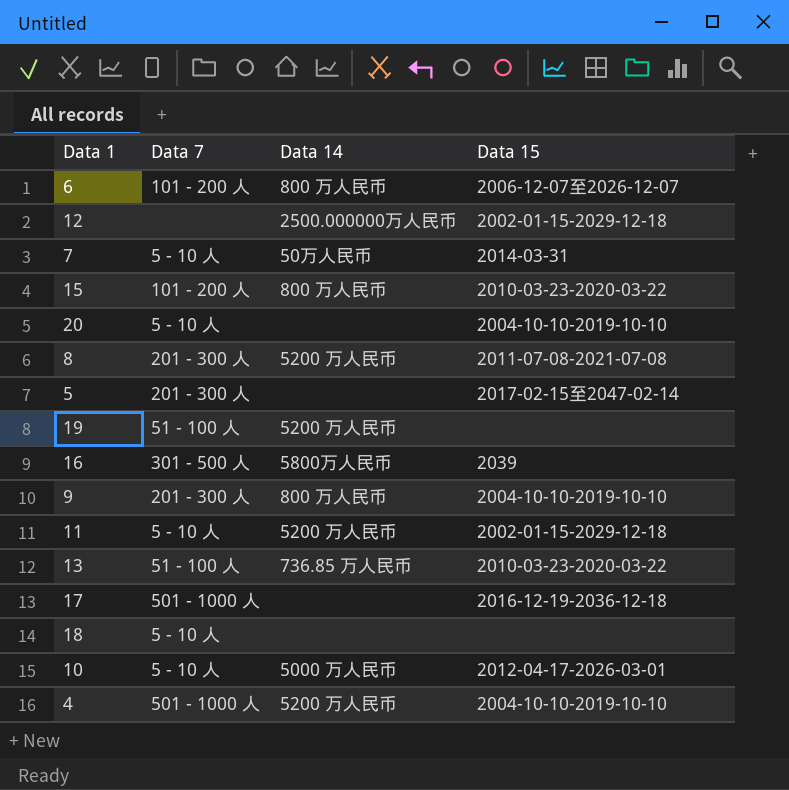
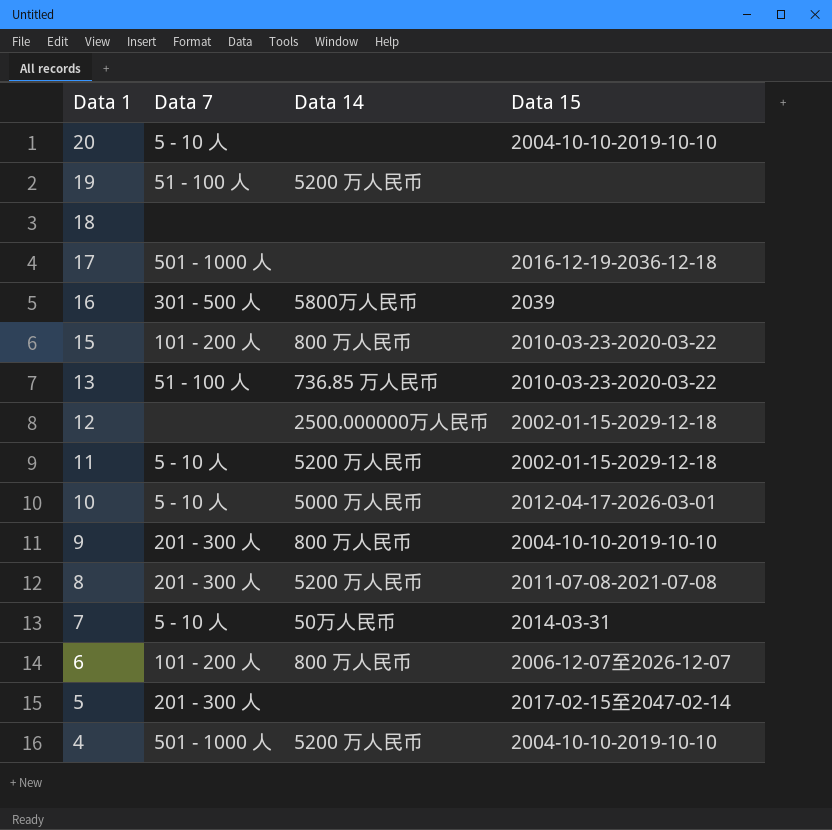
row order: none -> Data 1 descending
18 | Data 7: 5 - 10 人 -> none

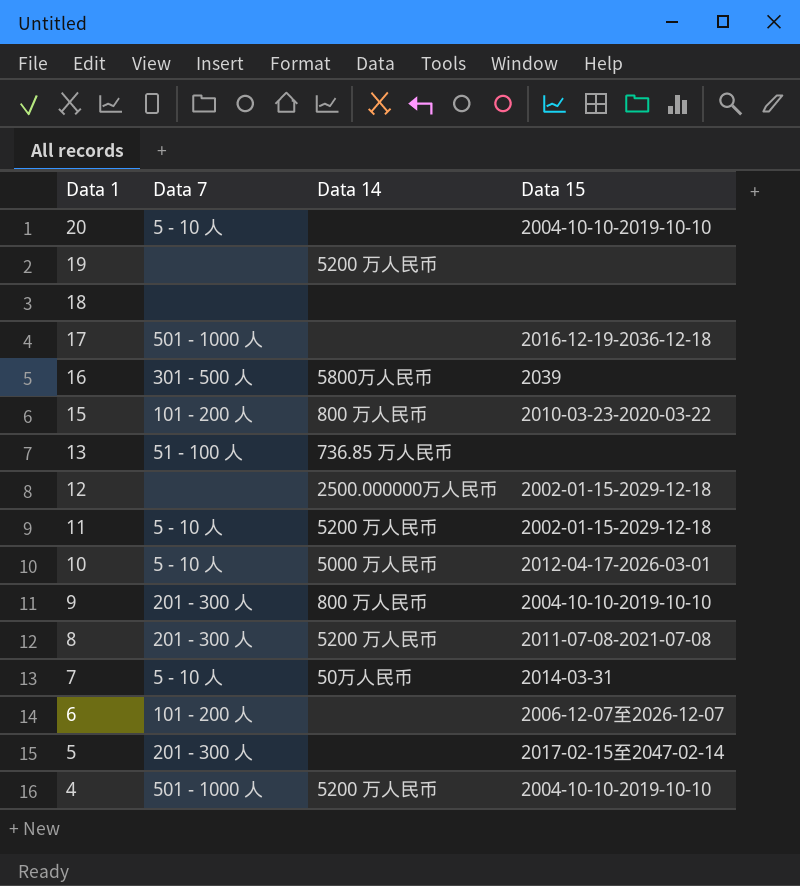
19 | Data 7: 51 - 100 人 -> none
13 | Data 15: 2010-03-23-2020-03-22 -> none
6 | Data 14: 800 万人民币 -> none

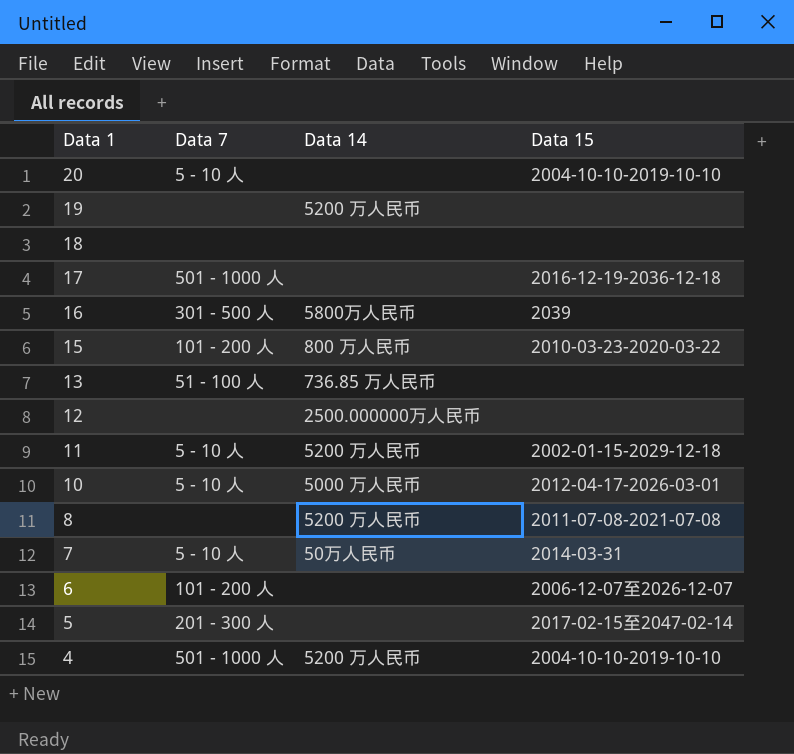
row 9: 201 - 300 人 | 800 万人民币 | 2004-10-10-2019-10-10 -> none
12 | Data 15: 2002-01-15-2029-12-18 -> none
8 | Data 7: 201 - 300 人 -> none

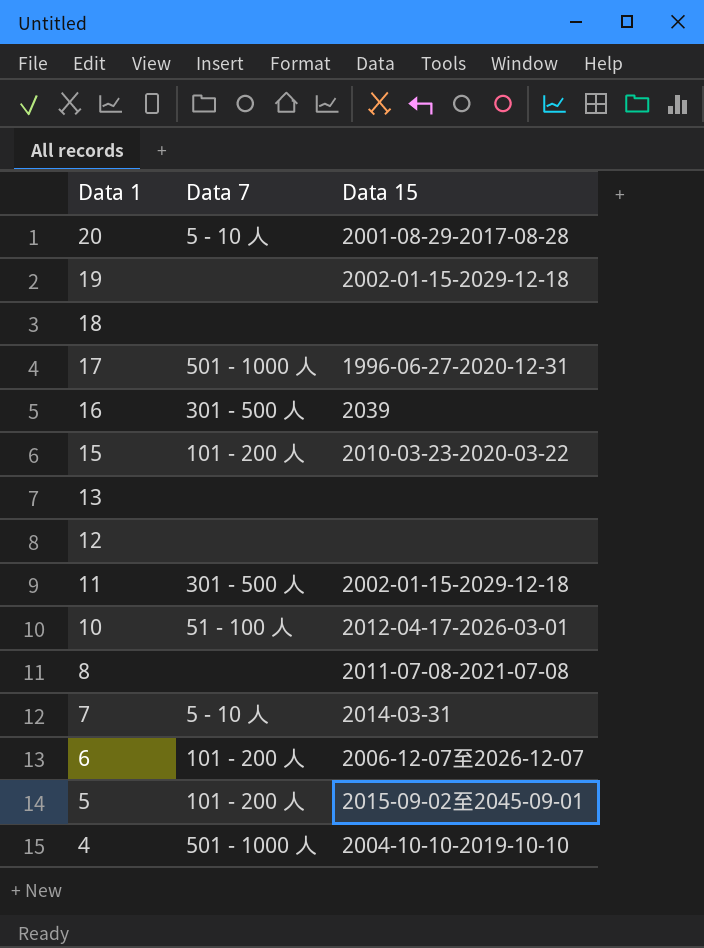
column Data 14 | position: 3 -> none
20 | Data 15: 2004-10-10-2019-10-10 -> 2001-08-29-2017-08-28
19 | Data 15: none -> 2002-01-15-2029-12-18
17 | Data 15: 2016-12-19-2036-12-18 -> 1996-06-27-2020-12-31
13 | Data 7: 51 - 100 人 -> none
11 | Data 7: 5 - 10 人 -> 301 - 500 人
10 | Data 7: 5 - 10 人 -> 51 - 100 人
5 | Data 7: 201 - 300 人 -> 101 - 200 人
5 | Data 15: 2017-02-15至2047-02-14 -> 2015-09-02至2045-09-01

